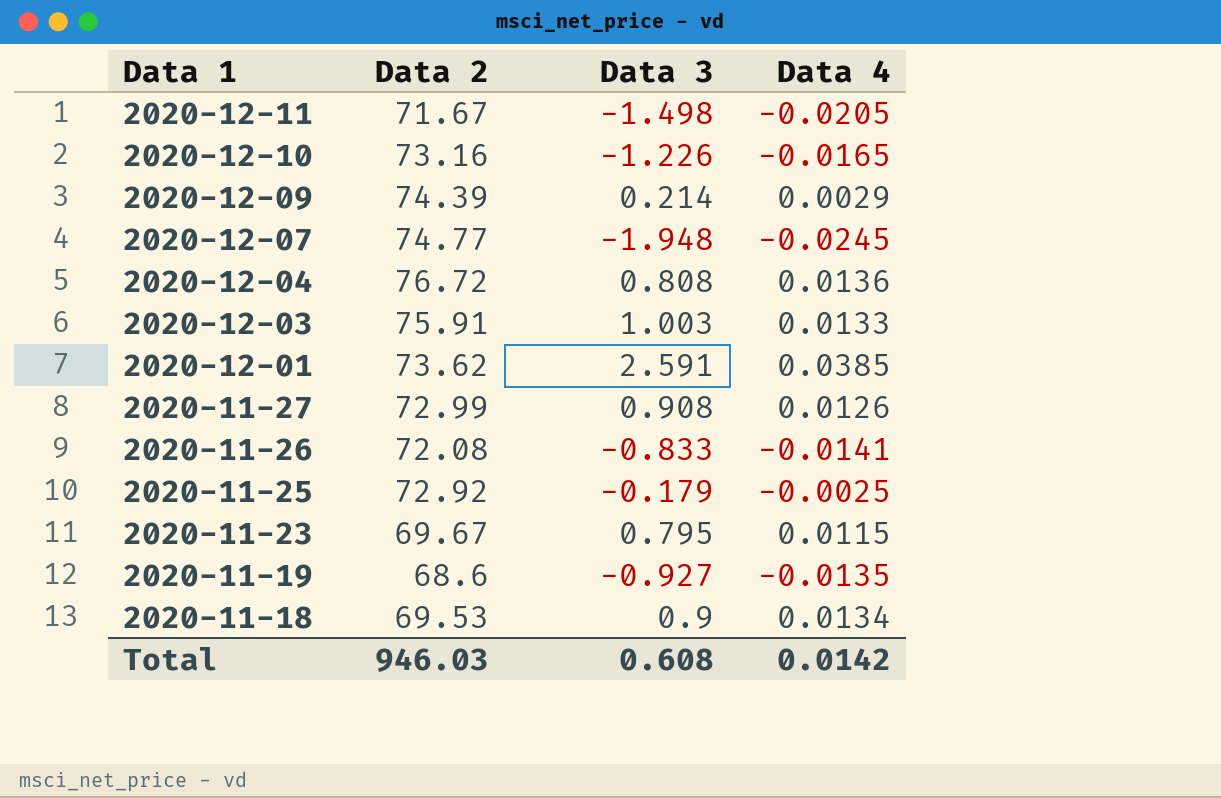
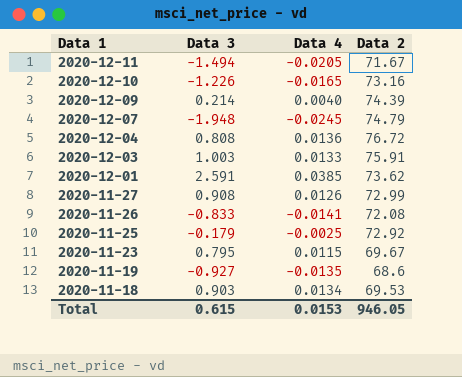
column Data 2 | position: 2 -> 4
2020-12-11 | Data 3: -1.498 -> -1.494
2020-12-09 | Data 4: 0.0029 -> 0.0040
2020-12-07 | Data 2: 74.77 -> 74.79
2020-11-18 | Data 3: 0.9 -> 0.903
Total | Data 3: 0.608 -> 0.615
Total | Data 4: 0.0142 -> 0.0153
Total | Data 2: 946.03 -> 946.05

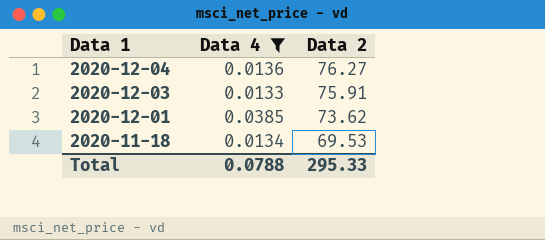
filter: none -> Data 4 >= 0.0133
column Data 3 | position: 2 -> none
2020-12-04 | Data 2: 76.72 -> 76.27
Total | Data 4: 0.0153 -> 0.0788
Total | Data 2: 946.05 -> 295.33

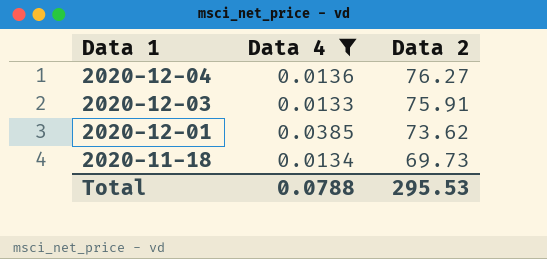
2020-11-18 | Data 2: 69.53 -> 69.73
Total | Data 2: 295.33 -> 295.53

